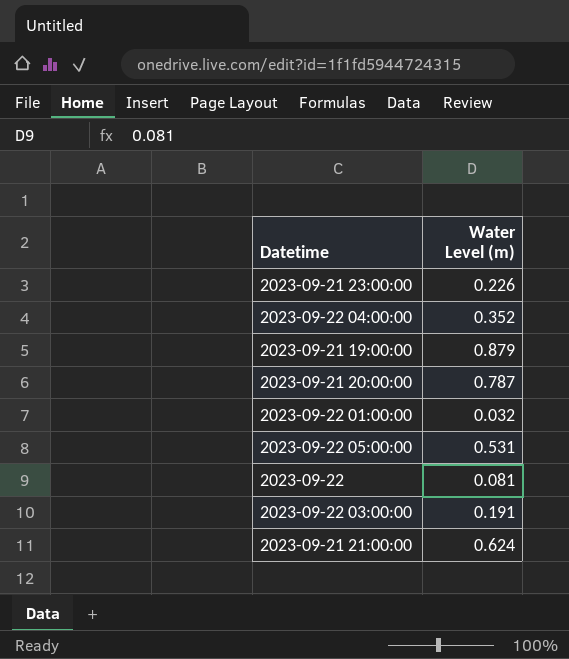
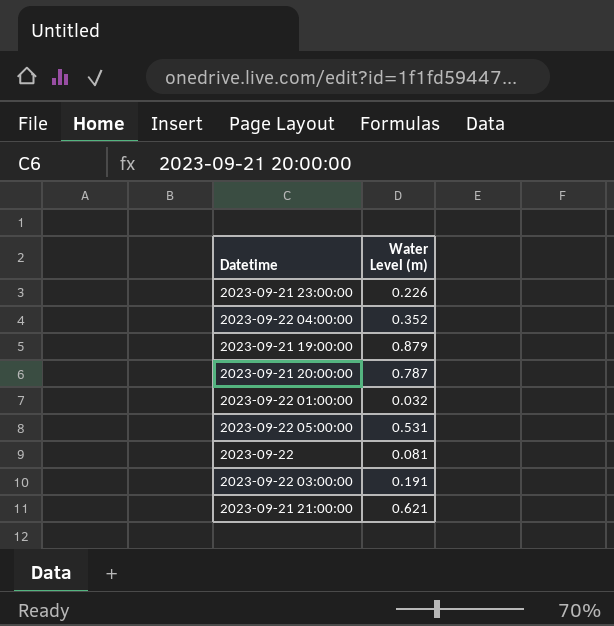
2023-09-21 21:00:00 | Water Level (m): 0.624 -> 0.621

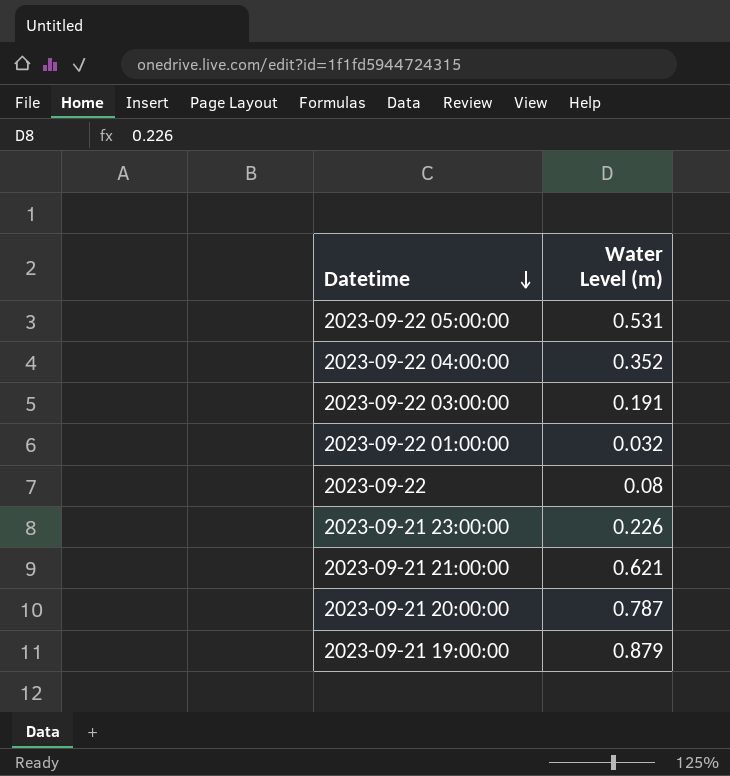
row order: none -> Datetime descending
2023-09-22 | Water Level (m): 0.081 -> 0.08

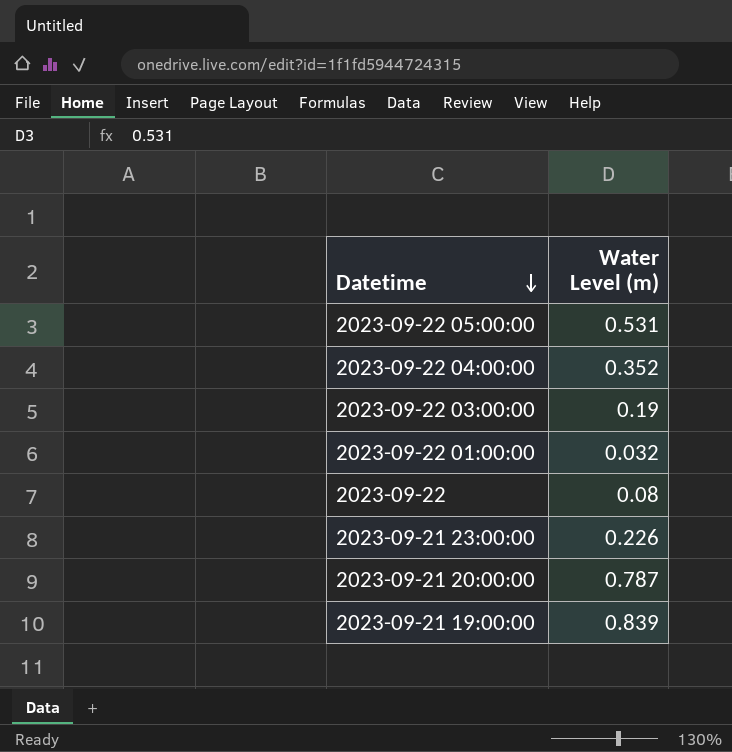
row 2023-09-21 21:00:00: 0.621 -> none
2023-09-22 03:00:00 | Water Level (m): 0.191 -> 0.19
2023-09-21 19:00:00 | Water Level (m): 0.879 -> 0.839

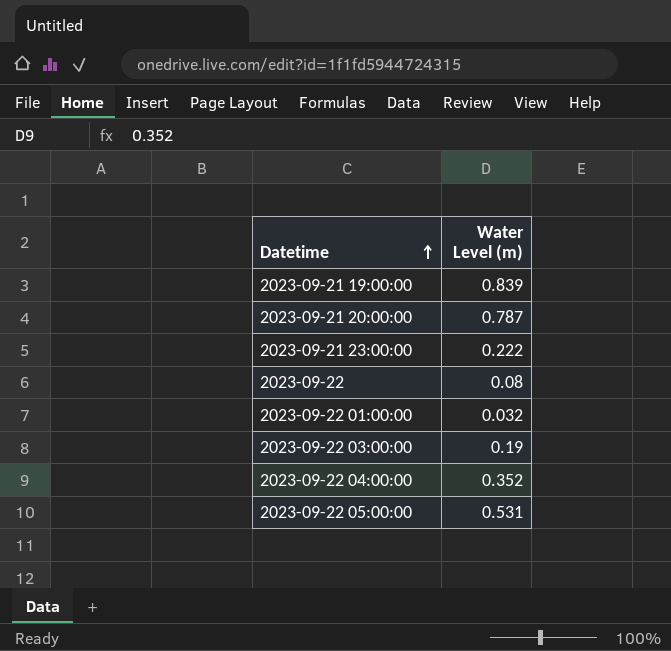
row order: Datetime descending -> Datetime ascending
2023-09-21 23:00:00 | Water Level (m): 0.226 -> 0.222

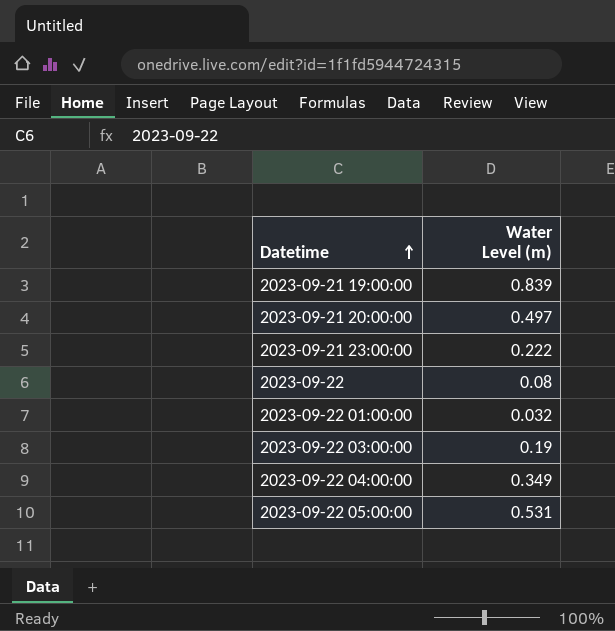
2023-09-21 20:00:00 | Water Level (m): 0.787 -> 0.497
2023-09-22 04:00:00 | Water Level (m): 0.352 -> 0.349

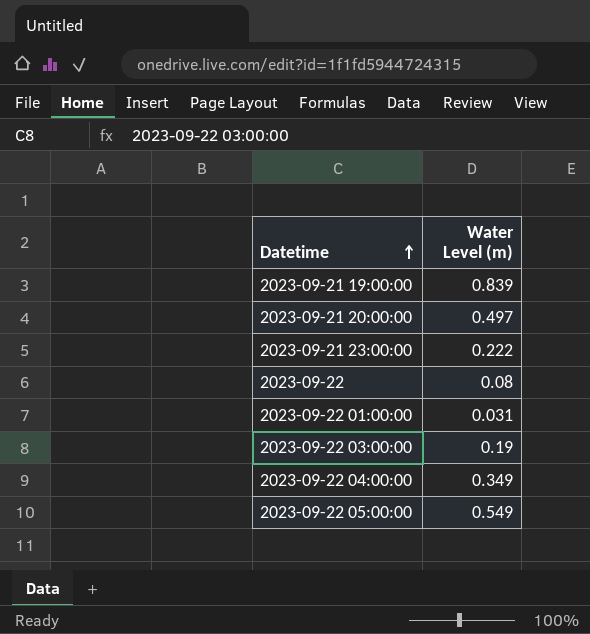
2023-09-22 01:00:00 | Water Level (m): 0.032 -> 0.031
2023-09-22 05:00:00 | Water Level (m): 0.531 -> 0.549

